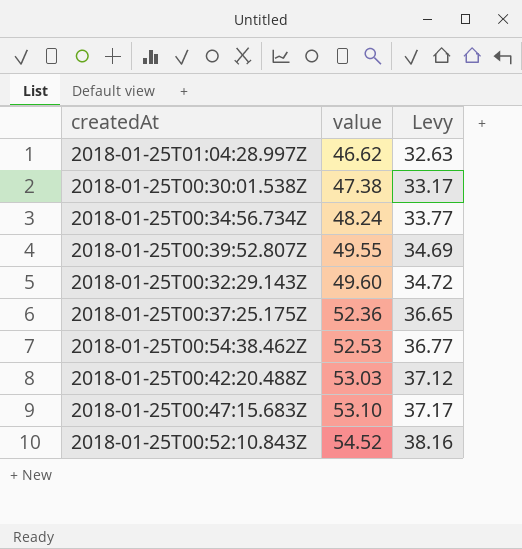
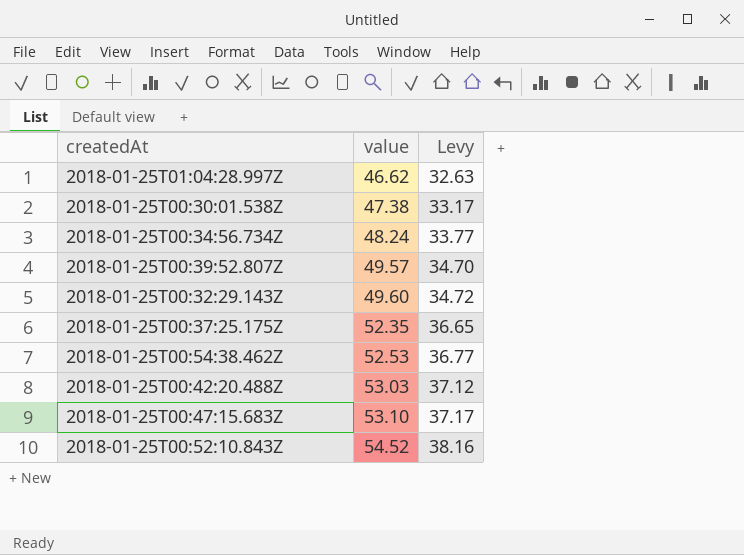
2018-01-25T00:39:52.807Z | value: 49.55 -> 49.57
2018-01-25T00:39:52.807Z | Levy: 34.69 -> 34.70
2018-01-25T00:37:25.175Z | value: 52.36 -> 52.35

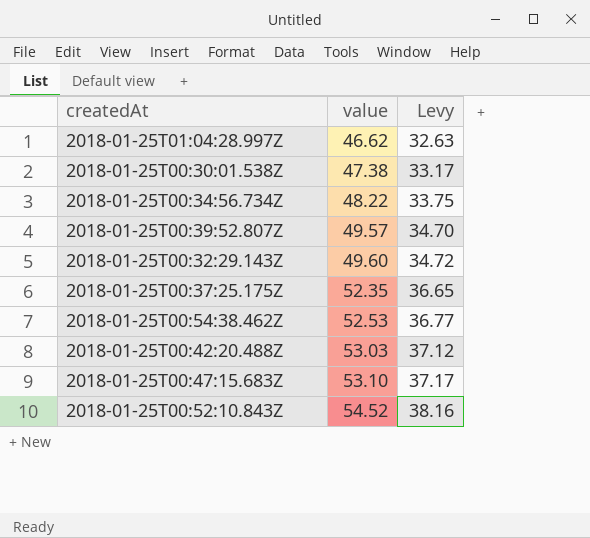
2018-01-25T00:34:56.734Z | value: 48.24 -> 48.22
2018-01-25T00:34:56.734Z | Levy: 33.77 -> 33.75

